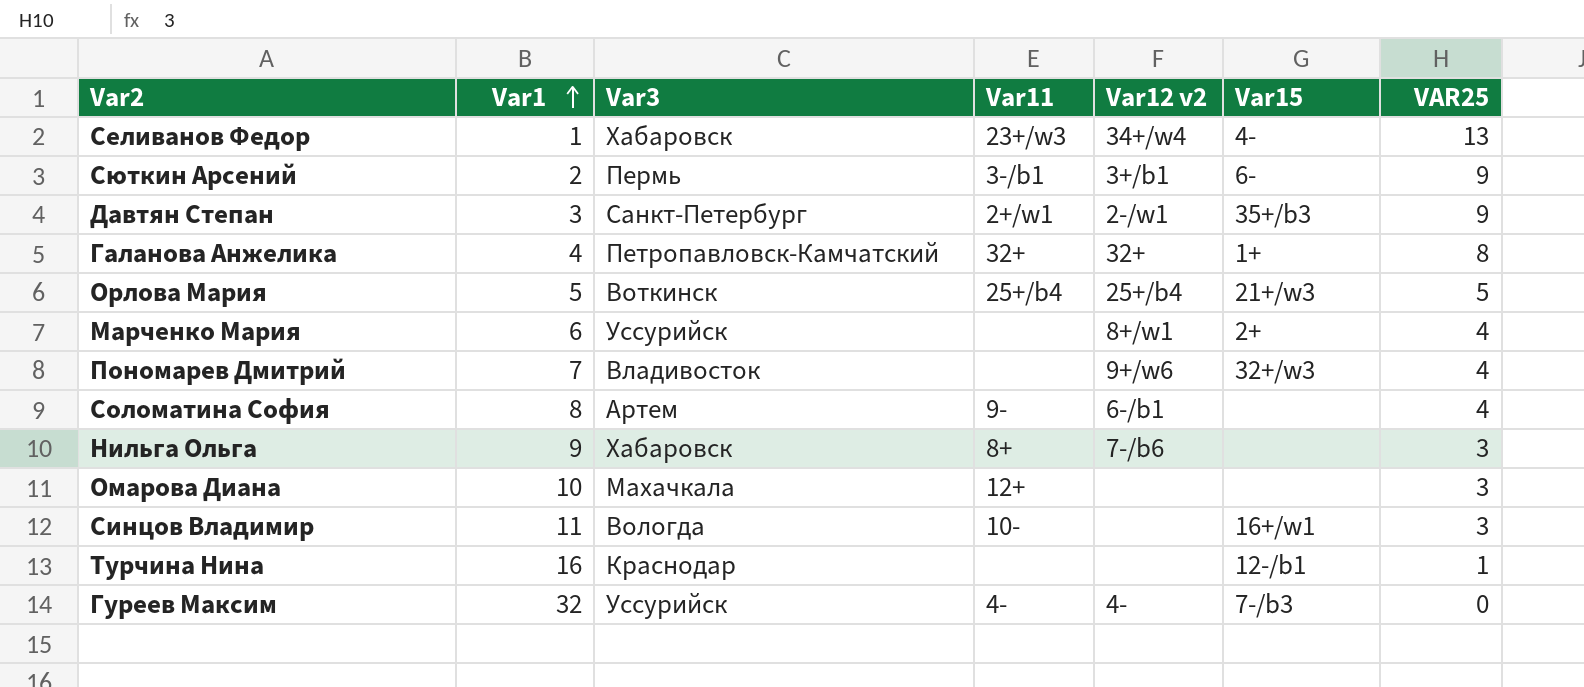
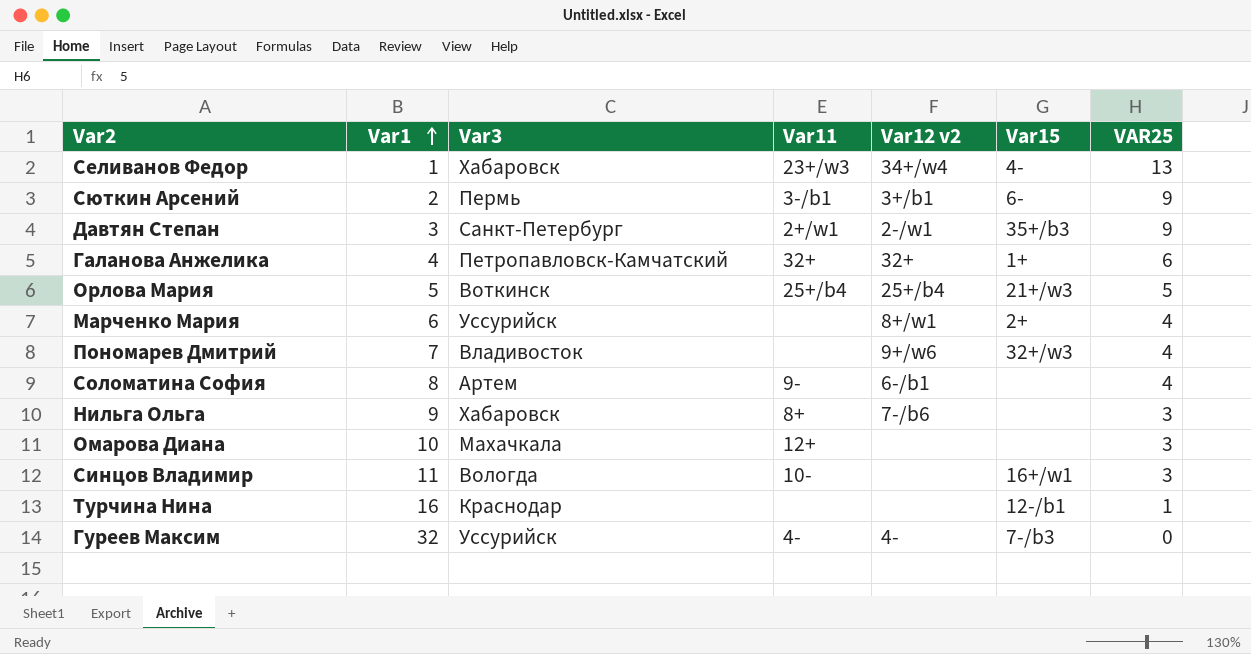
Галанова Анжелика | VAR25: 8 -> 6

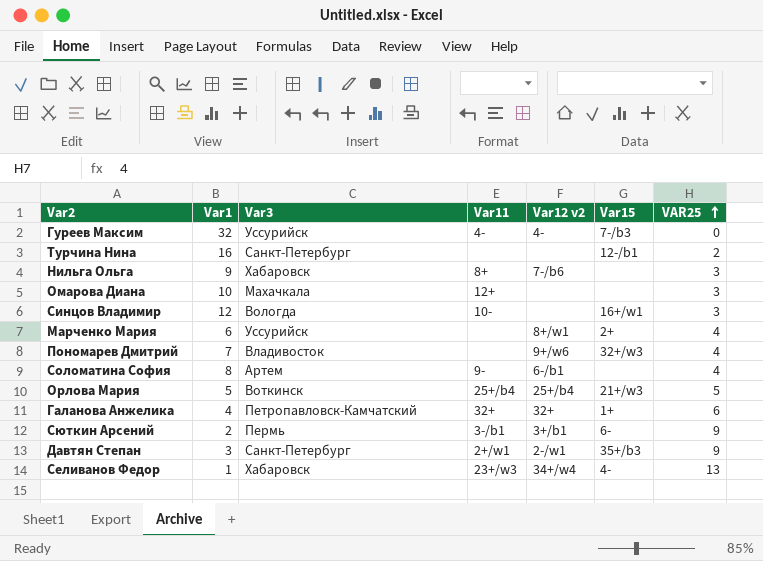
row order: Var1 ascending -> VAR25 ascending
Турчина Нина | Var3: Краснодар -> Санкт-Петербург
Турчина Нина | VAR25: 1 -> 2
Синцов Владимир | Var1: 11 -> 12

